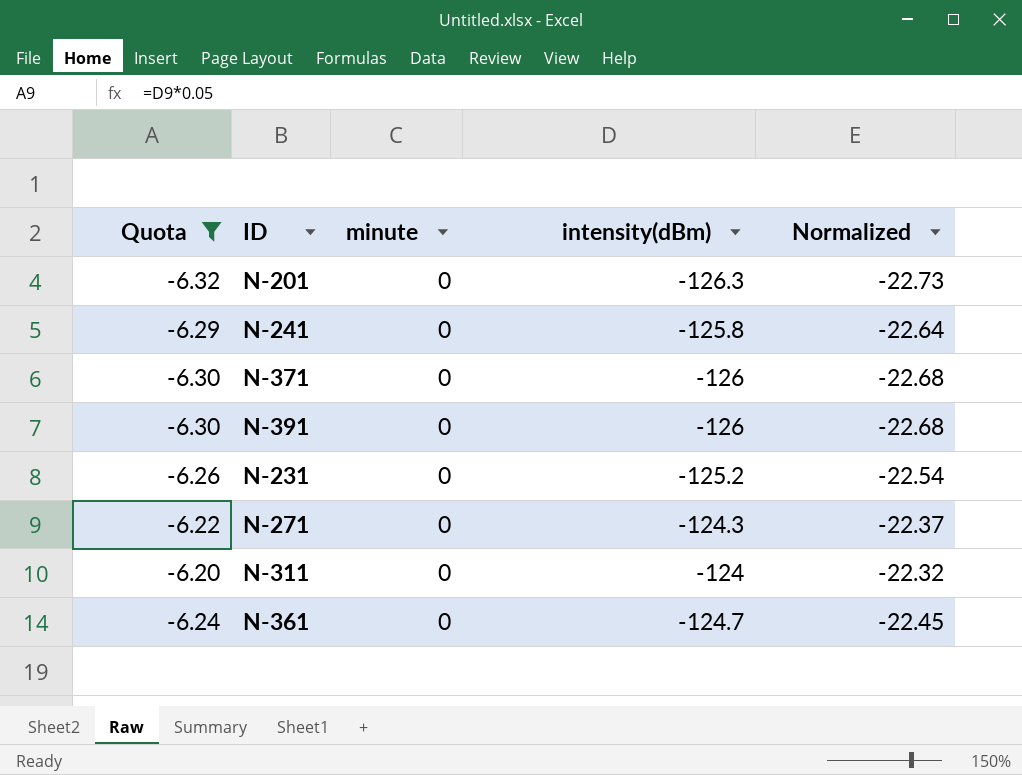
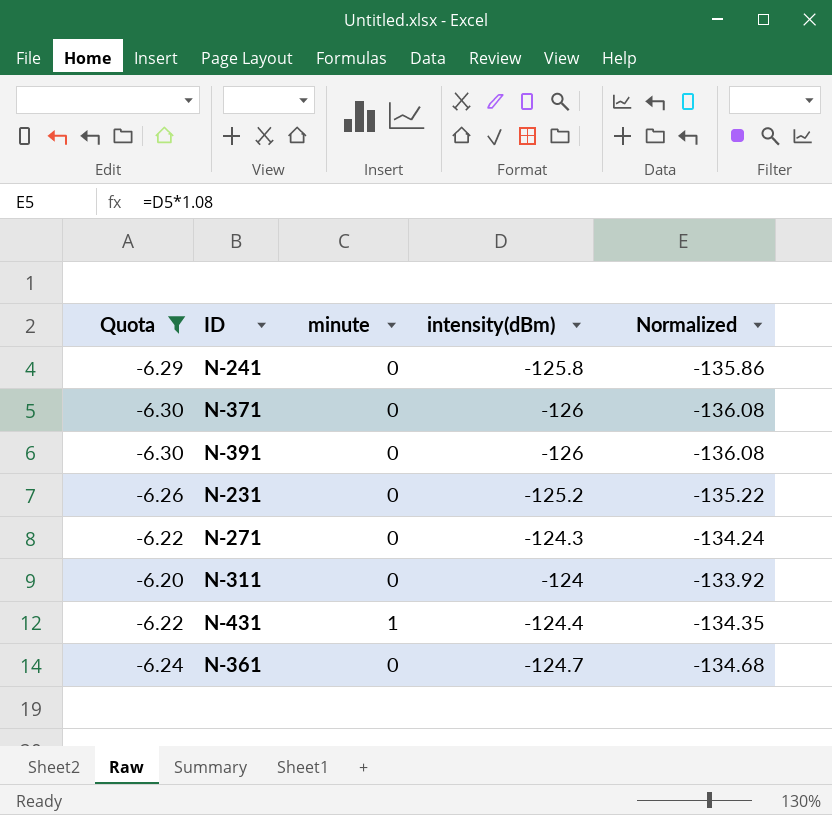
column Normalized | formula: [intensity(dBm)] * 0.18 -> [intensity(dBm)] * 1.08
row N-201: -6.32 | 0 | -126.3 | -22.73 -> none
row N-431: none -> -6.22 | 1 | -124.4 | -134.35

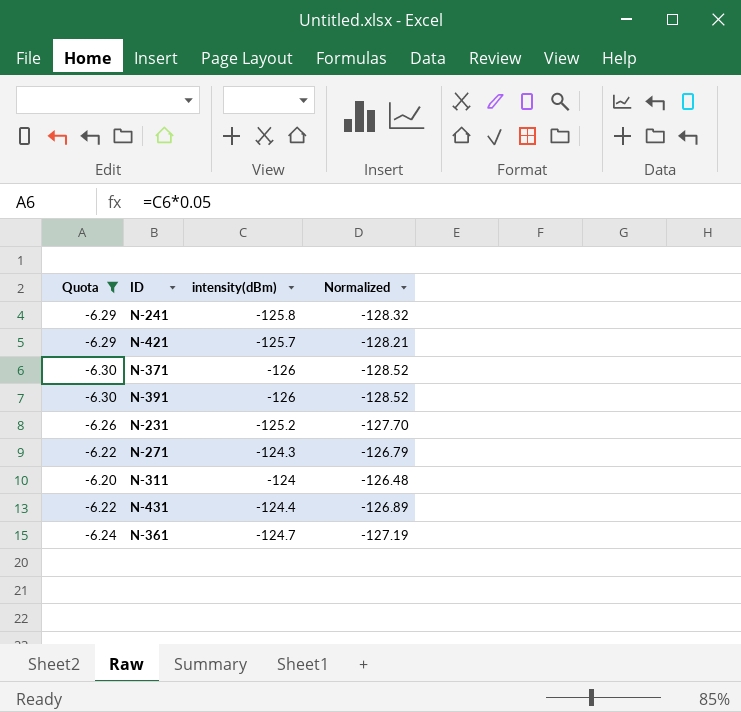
column minute | position: 3 -> none
column Normalized | formula: [intensity(dBm)] * 1.08 -> [intensity(dBm)] * 1.02
row N-421: none -> -6.29 | -125.7 | -128.21

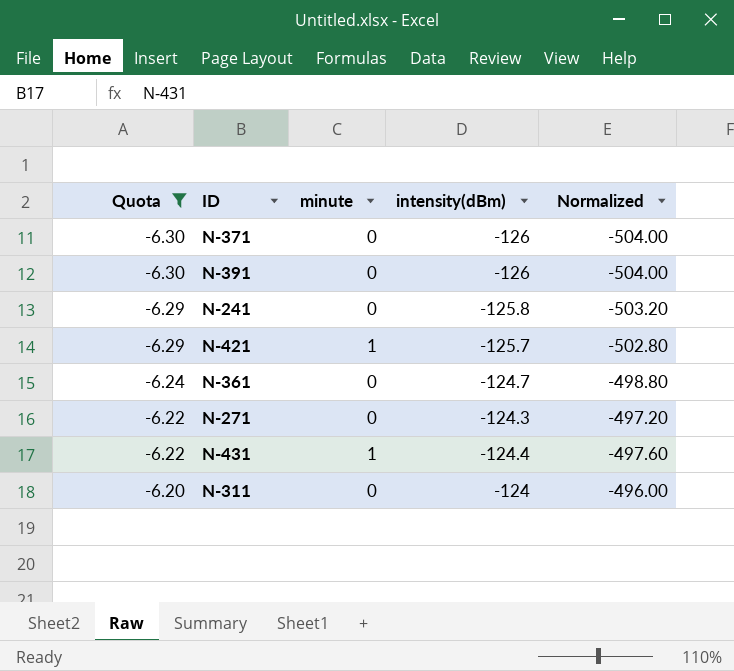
row order: none -> Quota ascending
column minute | position: none -> 3
column Normalized | formula: [intensity(dBm)] * 1.02 -> [intensity(dBm)] * 4
row N-231: -6.26 | -125.2 | -127.70 -> none

